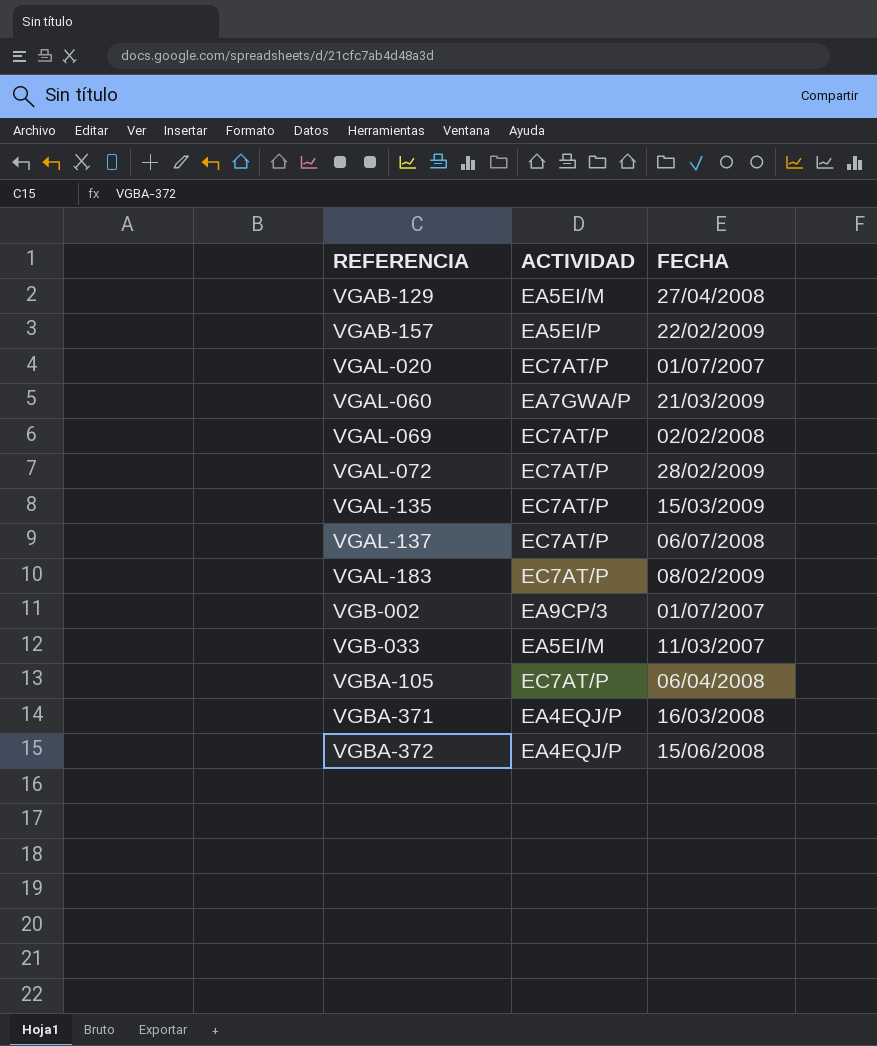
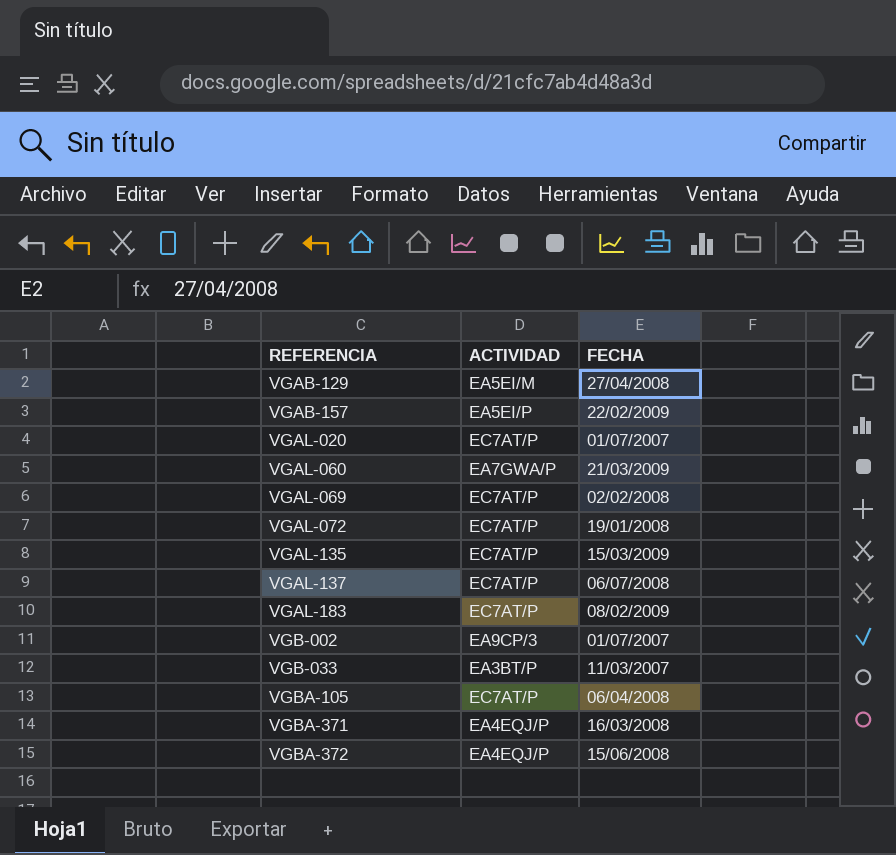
VGAL-072 | FECHA: 28/02/2009 -> 19/01/2008
VGB-033 | ACTIVIDAD: EA5EI/M -> EA3BT/P

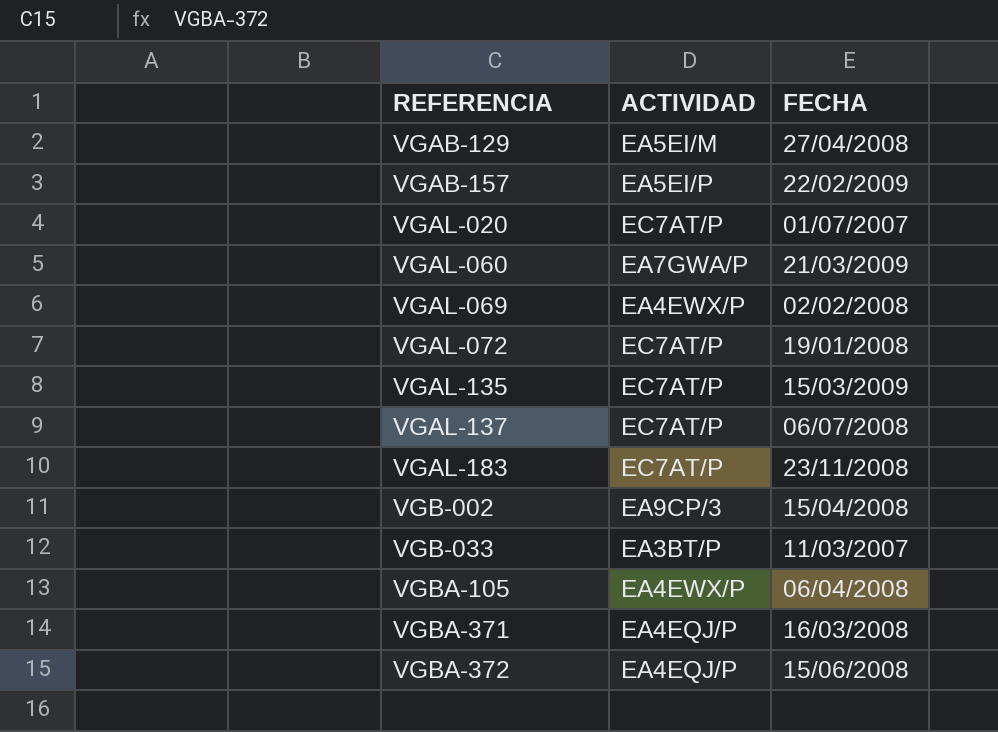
VGAL-069 | ACTIVIDAD: EC7AT/P -> EA4EWX/P
VGAL-183 | FECHA: 08/02/2009 -> 23/11/2008
VGB-002 | FECHA: 01/07/2007 -> 15/04/2008
VGBA-105 | ACTIVIDAD: EC7AT/P -> EA4EWX/P

